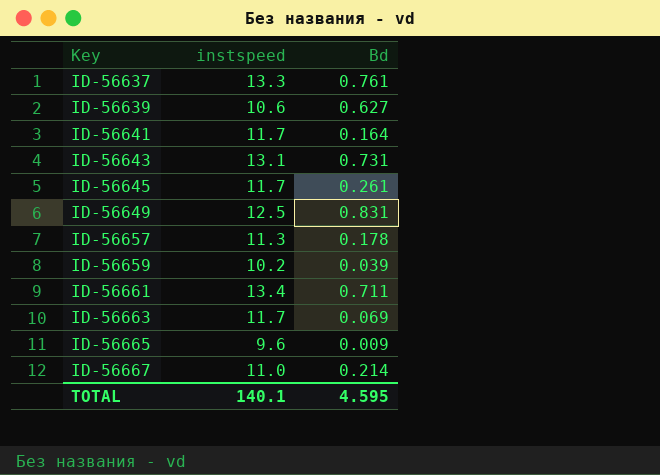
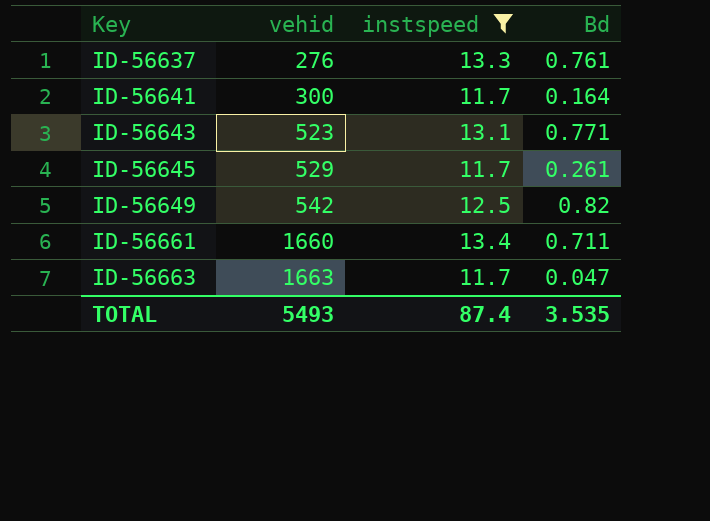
filter: none -> instspeed >= 11.7
column vehid | position: none -> 2
ID-56643 | Bd: 0.731 -> 0.771
ID-56649 | Bd: 0.831 -> 0.82
ID-56663 | Bd: 0.069 -> 0.047
TOTAL | instspeed: 140.1 -> 87.4
TOTAL | Bd: 4.595 -> 3.535

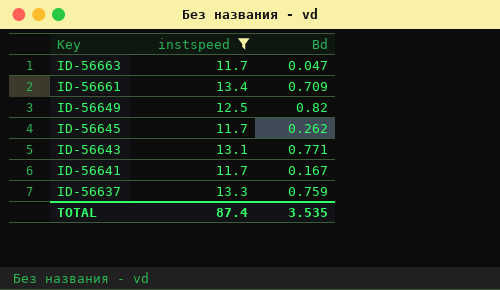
row order: Key ascending -> Key descending
column vehid | position: 2 -> none
ID-56661 | Bd: 0.711 -> 0.709
ID-56645 | Bd: 0.261 -> 0.262
ID-56641 | Bd: 0.164 -> 0.167
ID-56637 | Bd: 0.761 -> 0.759

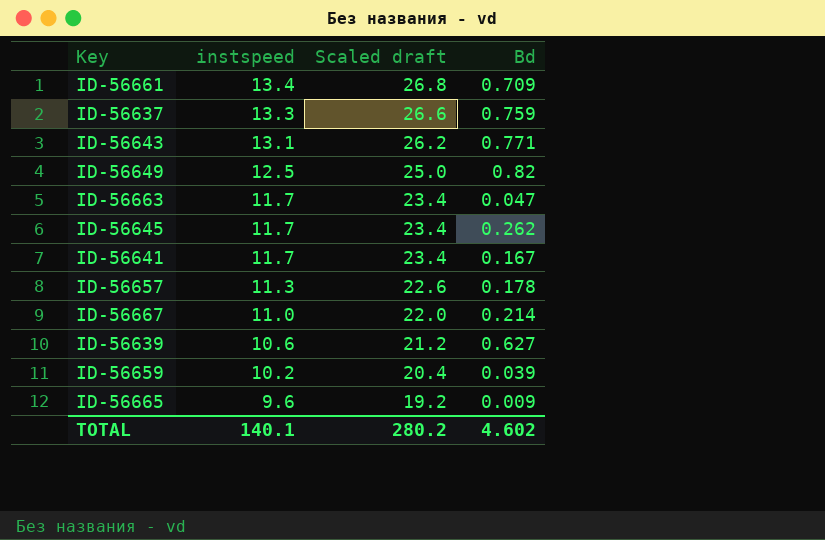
filter: instspeed >= 11.7 -> none
row order: Key descending -> instspeed descending
column Scaled draft | formula: none -> [instspeed] * 2
TOTAL | instspeed: 87.4 -> 140.1
TOTAL | Bd: 3.535 -> 4.602

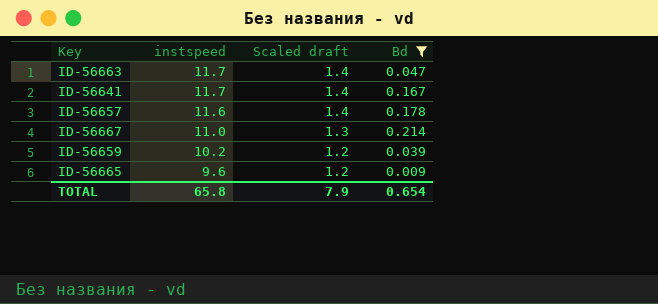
filter: none -> Bd <= 0.214
column Scaled draft | formula: [instspeed] * 2 -> [instspeed] * 0.12
ID-56657 | instspeed: 11.3 -> 11.6
TOTAL | instspeed: 140.1 -> 65.8
TOTAL | Scaled draft: 280.2 -> 7.9
TOTAL | Bd: 4.602 -> 0.654

